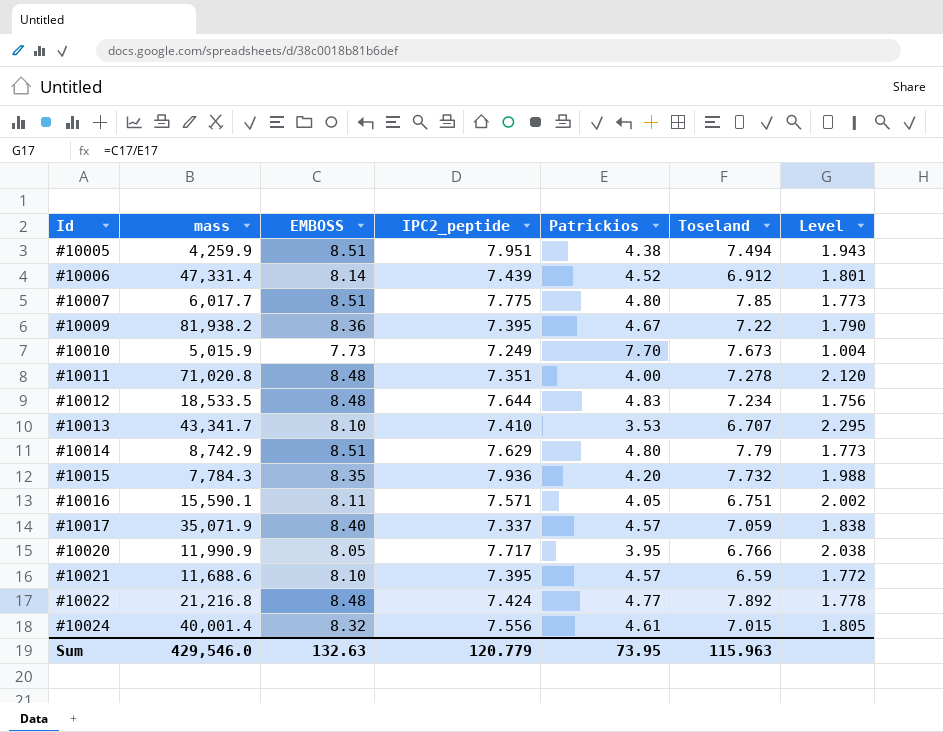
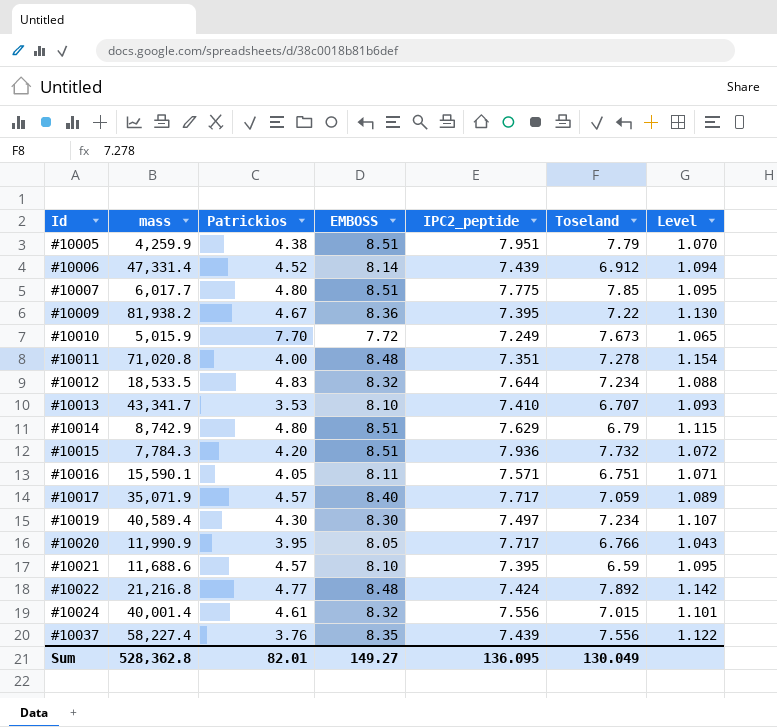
column Patrickios | position: 5 -> 3
column Level | formula: [EMBOSS] / [Patrickios] -> [EMBOSS] / [IPC2_peptide]
#10005 | Toseland: 7.494 -> 7.79
#10010 | EMBOSS: 7.73 -> 7.72
#10012 | EMBOSS: 8.48 -> 8.32
#10014 | Toseland: 7.79 -> 6.79
#10015 | EMBOSS: 8.35 -> 8.51
#10017 | IPC2_peptide: 7.337 -> 7.717
row #10019: none -> 40,589.4 | 4.30 | 8.30 | 7.497 | 7.234 | 1.107
row #10037: none -> 58,227.4 | 3.76 | 8.35 | 7.439 | 7.556 | 1.122
Sum | mass: 429,546.0 -> 528,362.8
Sum | Patrickios: 73.95 -> 82.01
Sum | EMBOSS: 132.63 -> 149.27
Sum | IPC2_peptide: 120.779 -> 136.095
Sum | Toseland: 115.963 -> 130.049

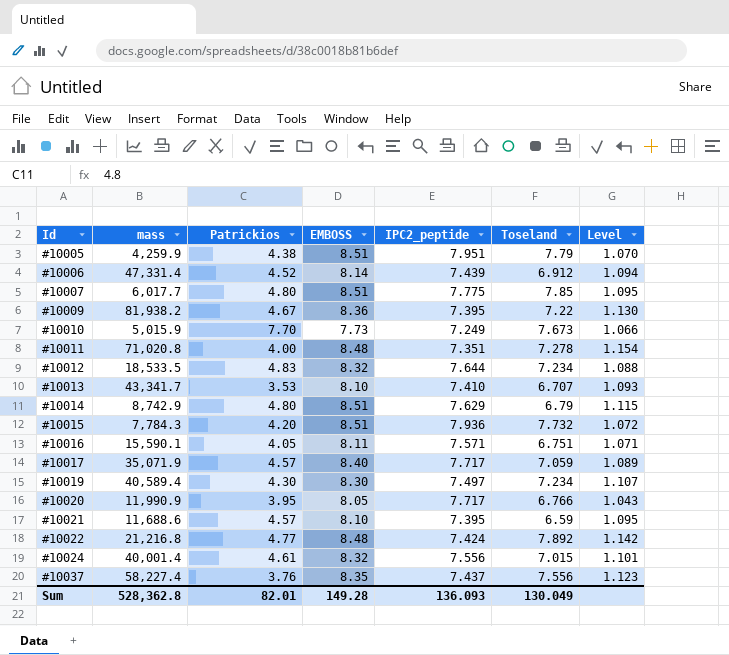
#10010 | EMBOSS: 7.72 -> 7.73
#10010 | Level: 1.065 -> 1.066
#10037 | IPC2_peptide: 7.439 -> 7.437
#10037 | Level: 1.122 -> 1.123
Sum | EMBOSS: 149.27 -> 149.28
Sum | IPC2_peptide: 136.095 -> 136.093

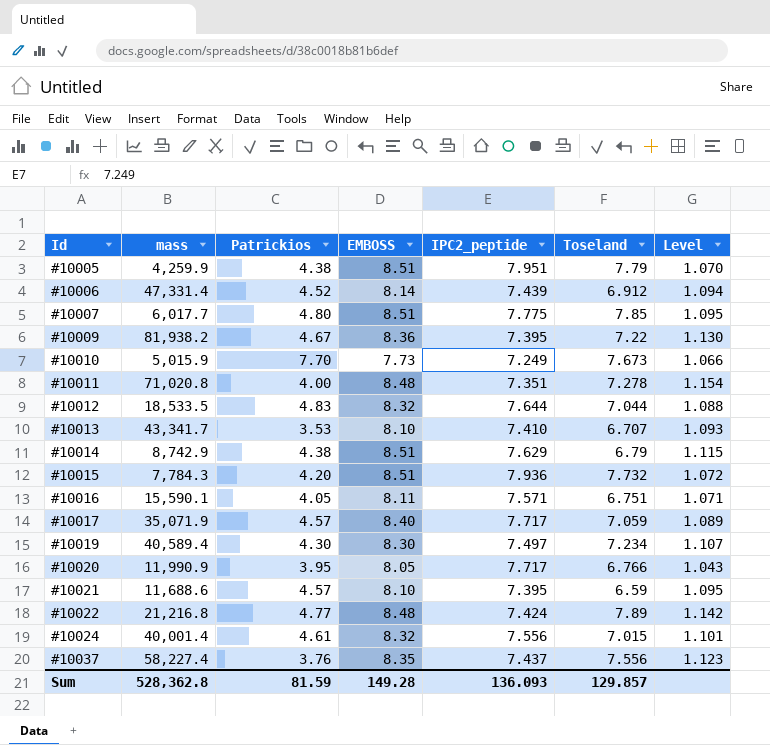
#10012 | Toseland: 7.234 -> 7.044
#10014 | Patrickios: 4.80 -> 4.38
#10022 | Toseland: 7.892 -> 7.89
Sum | Patrickios: 82.01 -> 81.59
Sum | Toseland: 130.049 -> 129.857

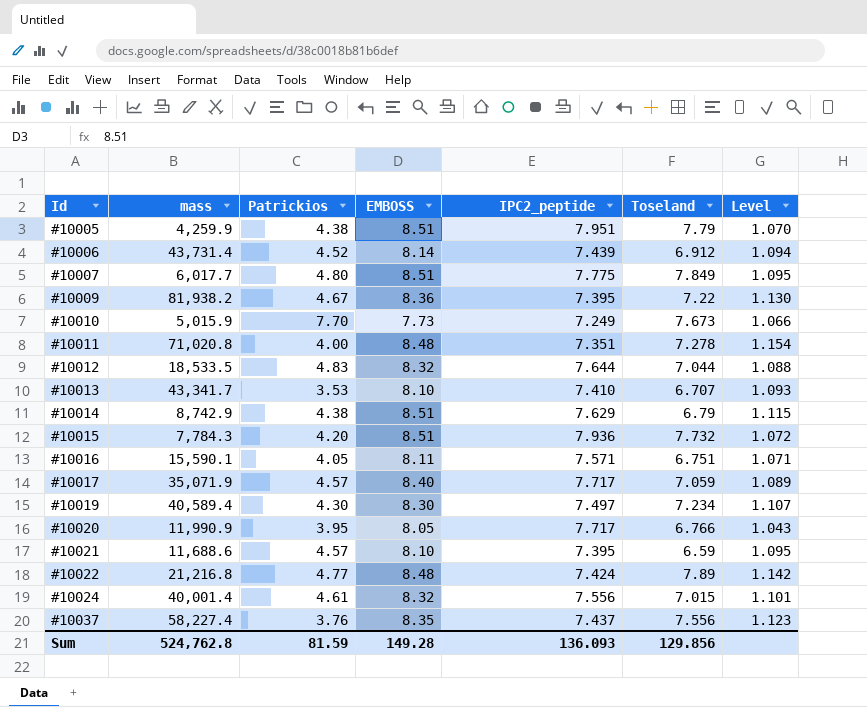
#10006 | mass: 47,331.4 -> 43,731.4
#10007 | Toseland: 7.85 -> 7.849
Sum | mass: 528,362.8 -> 524,762.8
Sum | Toseland: 129.857 -> 129.856

